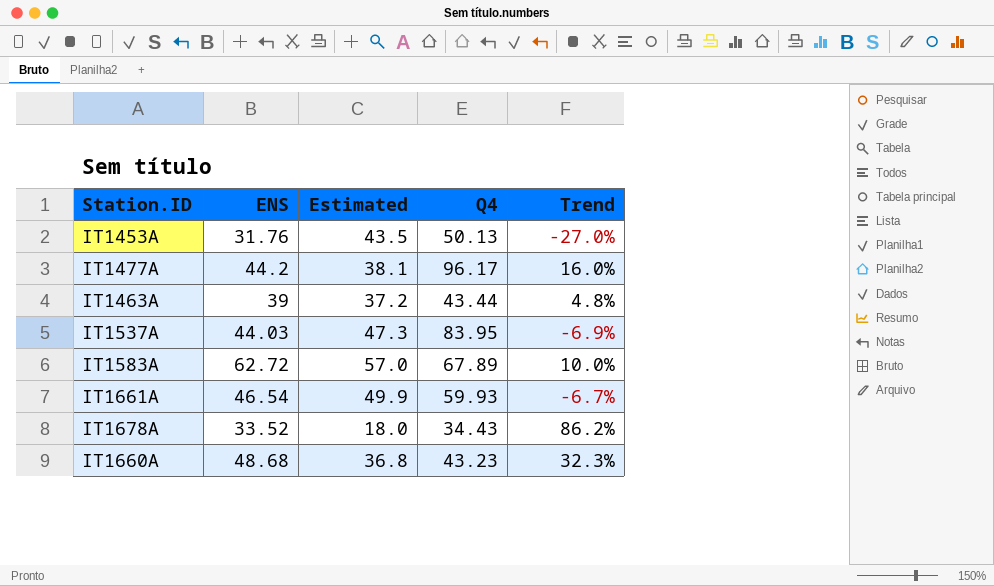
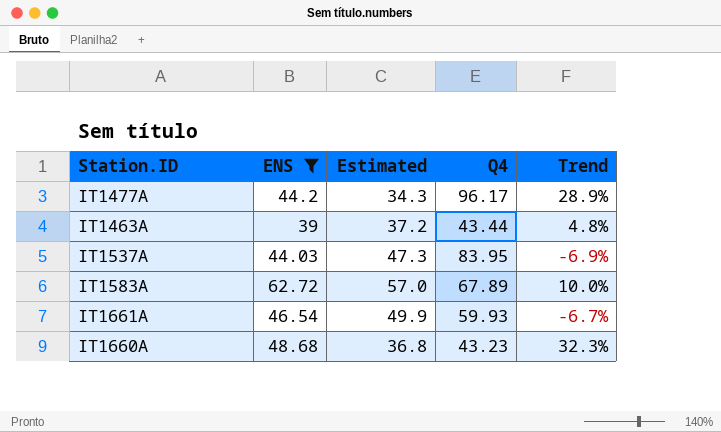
filter: none -> ENS >= 39
IT1477A | Estimated: 38.1 -> 34.3
IT1477A | Trend: 16.0% -> 28.9%

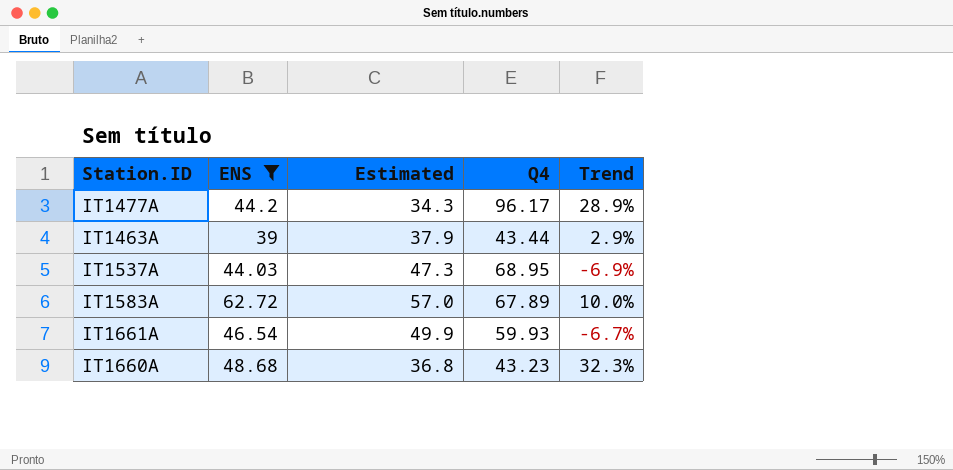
IT1463A | Estimated: 37.2 -> 37.9
IT1463A | Trend: 4.8% -> 2.9%
IT1537A | Q4: 83.95 -> 68.95

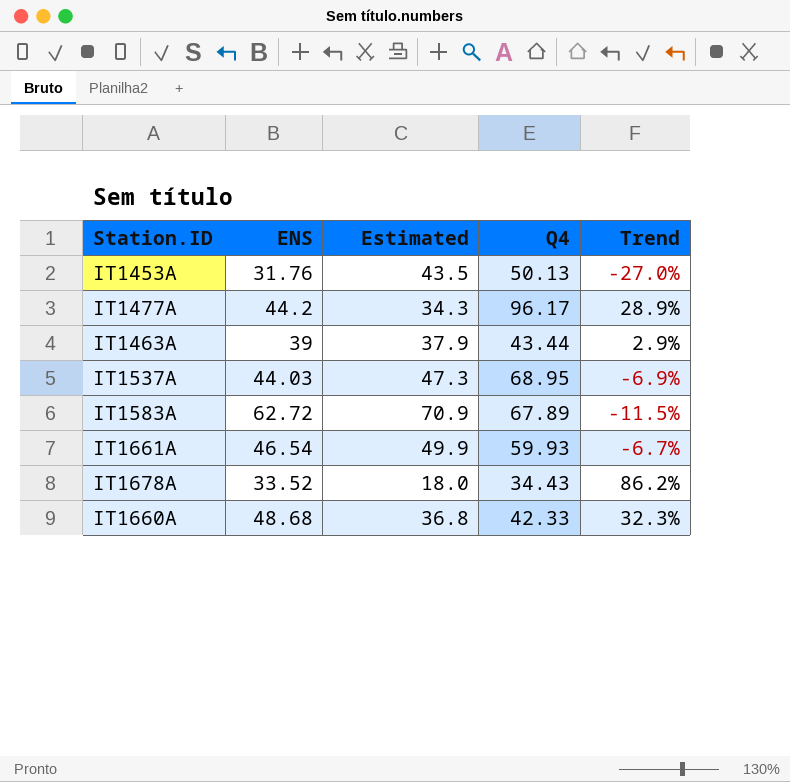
filter: ENS >= 39 -> none
IT1583A | Estimated: 57.0 -> 70.9
IT1583A | Trend: 10.0% -> -11.5%
IT1660A | Q4: 43.23 -> 42.33

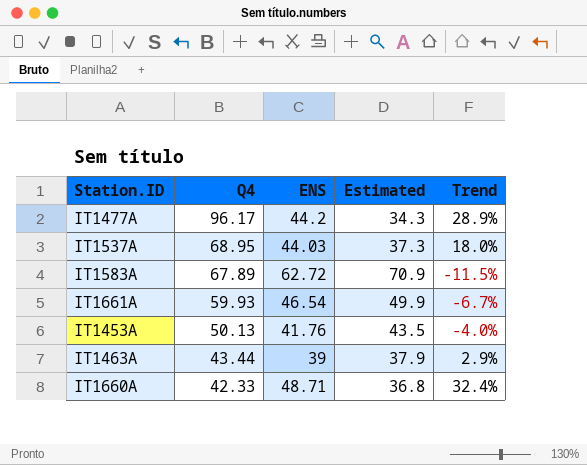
row order: none -> Q4 descending
column Q4 | position: 4 -> 2
row IT1678A: 33.52 | 18.0 | 34.43 | 86.2% -> none
IT1537A | Estimated: 47.3 -> 37.3
IT1537A | Trend: -6.9% -> 18.0%
IT1453A | ENS: 31.76 -> 41.76
IT1453A | Trend: -27.0% -> -4.0%
IT1660A | ENS: 48.68 -> 48.71
IT1660A | Trend: 32.3% -> 32.4%

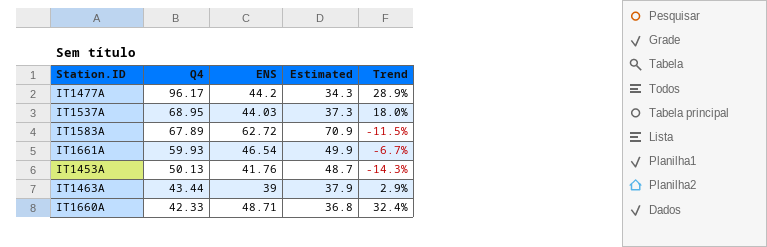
IT1453A | Estimated: 43.5 -> 48.7
IT1453A | Trend: -4.0% -> -14.3%

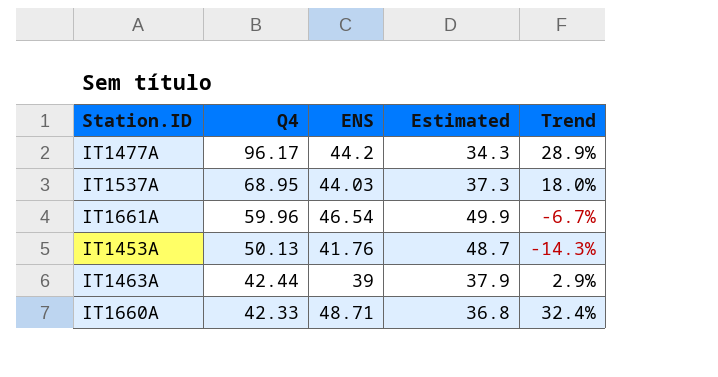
row IT1583A: 67.89 | 62.72 | 70.9 | -11.5% -> none
IT1661A | Q4: 59.93 -> 59.96
IT1463A | Q4: 43.44 -> 42.44

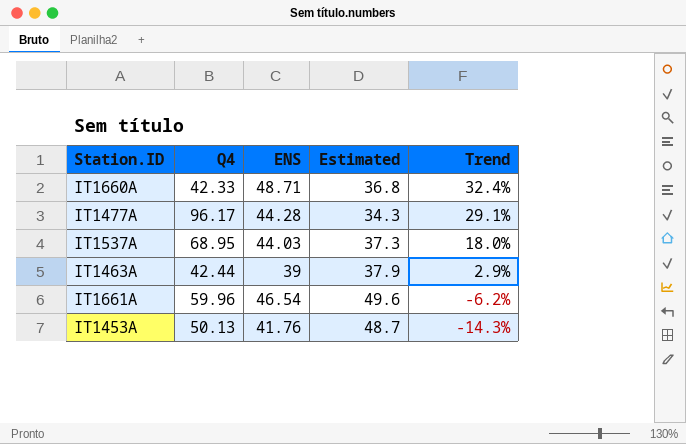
row order: Q4 descending -> Trend descending
IT1477A | ENS: 44.2 -> 44.28
IT1477A | Trend: 28.9% -> 29.1%
IT1661A | Estimated: 49.9 -> 49.6
IT1661A | Trend: -6.7% -> -6.2%

